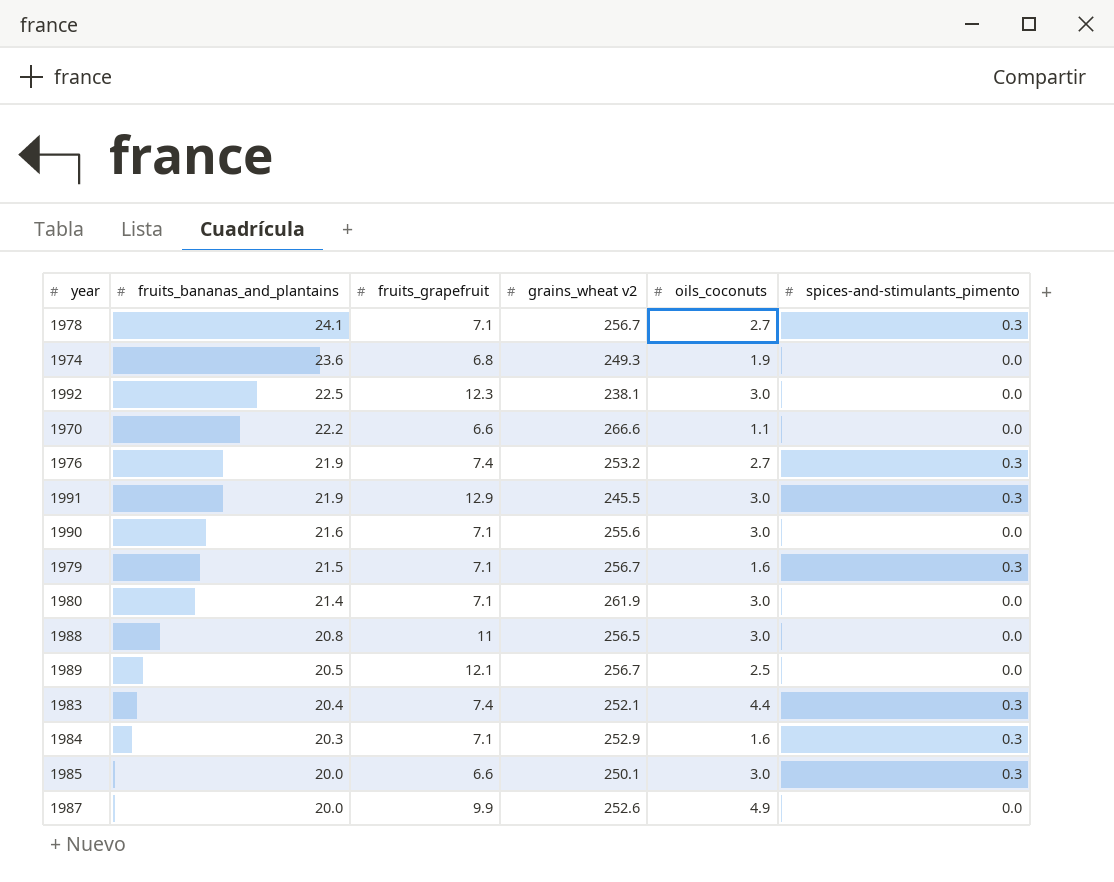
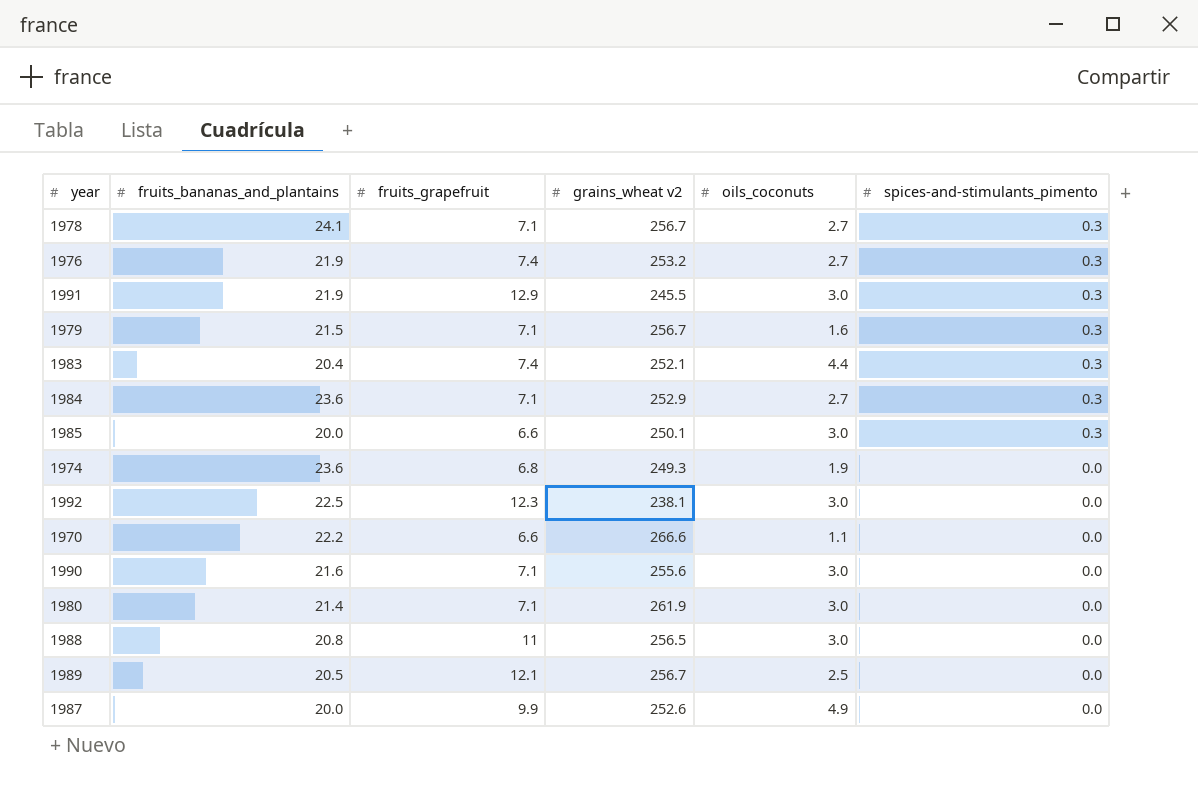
row order: fruits_bananas_and_plantains descending -> spices-and-stimulants_pimento descending
1984 | fruits_bananas_and_plantains: 20.3 -> 23.6
1984 | oils_coconuts: 1.6 -> 2.7

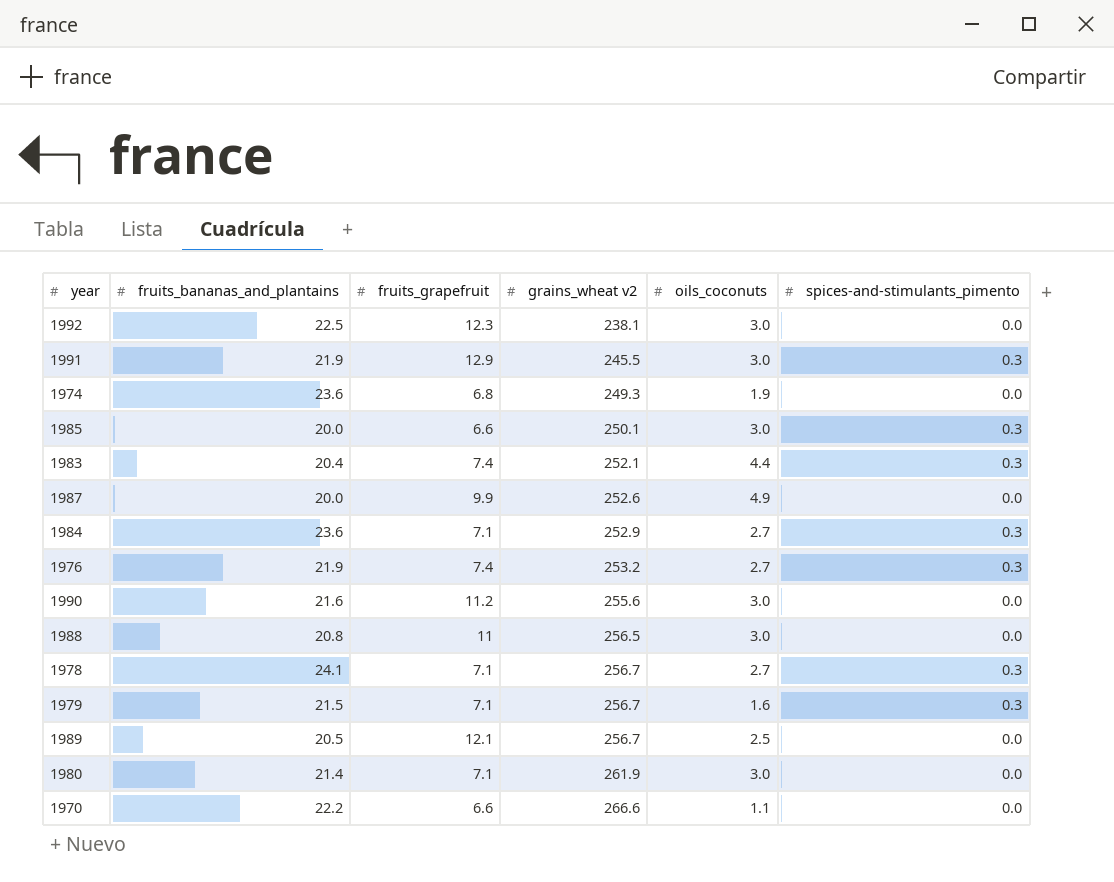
row order: spices-and-stimulants_pimento descending -> grains_wheat v2 ascending
1990 | fruits_grapefruit: 7.1 -> 11.2

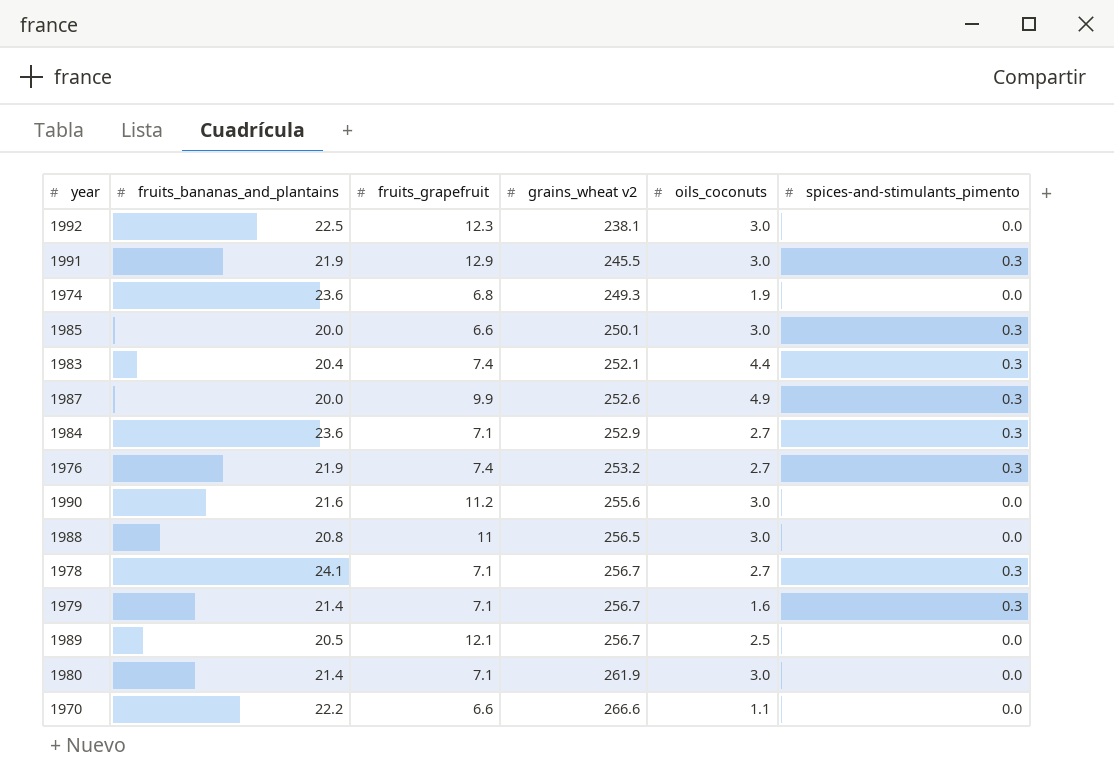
1987 | spices-and-stimulants_pimento: 0.0 -> 0.3
1979 | fruits_bananas_and_plantains: 21.5 -> 21.4

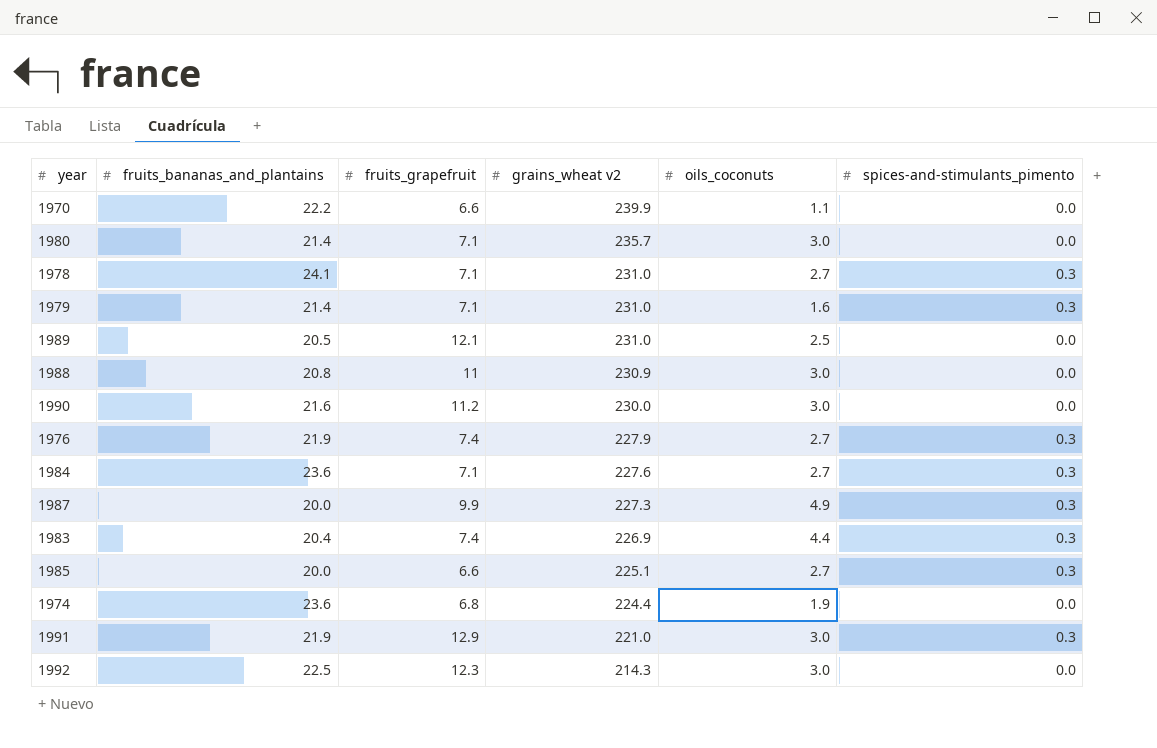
row order: grains_wheat v2 ascending -> grains_wheat v2 descending
1970 | grains_wheat v2: 266.6 -> 239.9
1980 | grains_wheat v2: 261.9 -> 235.7
1978 | grains_wheat v2: 256.7 -> 231.0
1979 | grains_wheat v2: 256.7 -> 231.0
1989 | grains_wheat v2: 256.7 -> 231.0
1988 | grains_wheat v2: 256.5 -> 230.9
1990 | grains_wheat v2: 255.6 -> 230.0
1976 | grains_wheat v2: 253.2 -> 227.9
1984 | grains_wheat v2: 252.9 -> 227.6
1987 | grains_wheat v2: 252.6 -> 227.3
1983 | grains_wheat v2: 252.1 -> 226.9
1985 | grains_wheat v2: 250.1 -> 225.1
1985 | oils_coconuts: 3.0 -> 2.7
1974 | grains_wheat v2: 249.3 -> 224.4
1991 | grains_wheat v2: 245.5 -> 221.0
1992 | grains_wheat v2: 238.1 -> 214.3

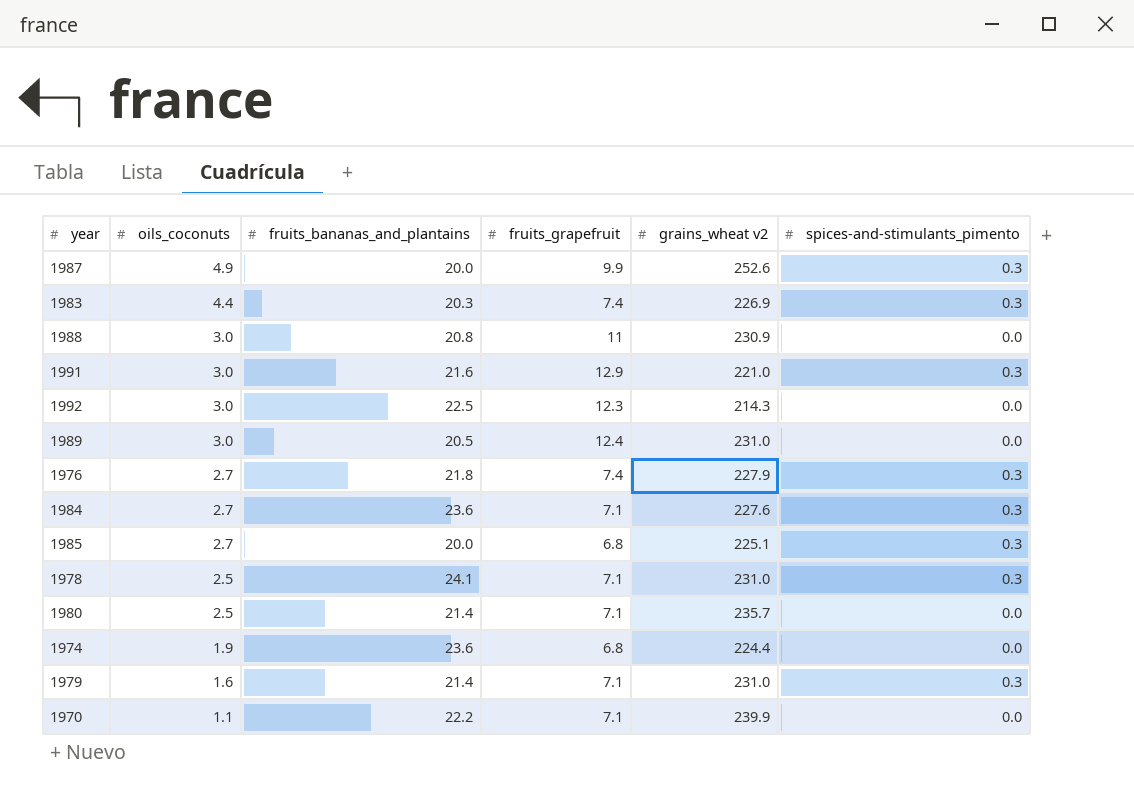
row order: grains_wheat v2 descending -> oils_coconuts descending
column oils_coconuts | position: 5 -> 2
row 1990: 21.6 | 11.2 | 230.0 | 3.0 | 0.0 -> none
1987 | grains_wheat v2: 227.3 -> 252.6
1983 | fruits_bananas_and_plantains: 20.4 -> 20.3
1991 | fruits_bananas_and_plantains: 21.9 -> 21.6
1989 | oils_coconuts: 2.5 -> 3.0
1989 | fruits_grapefruit: 12.1 -> 12.4
1976 | fruits_bananas_and_plantains: 21.9 -> 21.8
1985 | fruits_grapefruit: 6.6 -> 6.8
1978 | oils_coconuts: 2.7 -> 2.5
1980 | oils_coconuts: 3.0 -> 2.5
1970 | fruits_grapefruit: 6.6 -> 7.1

